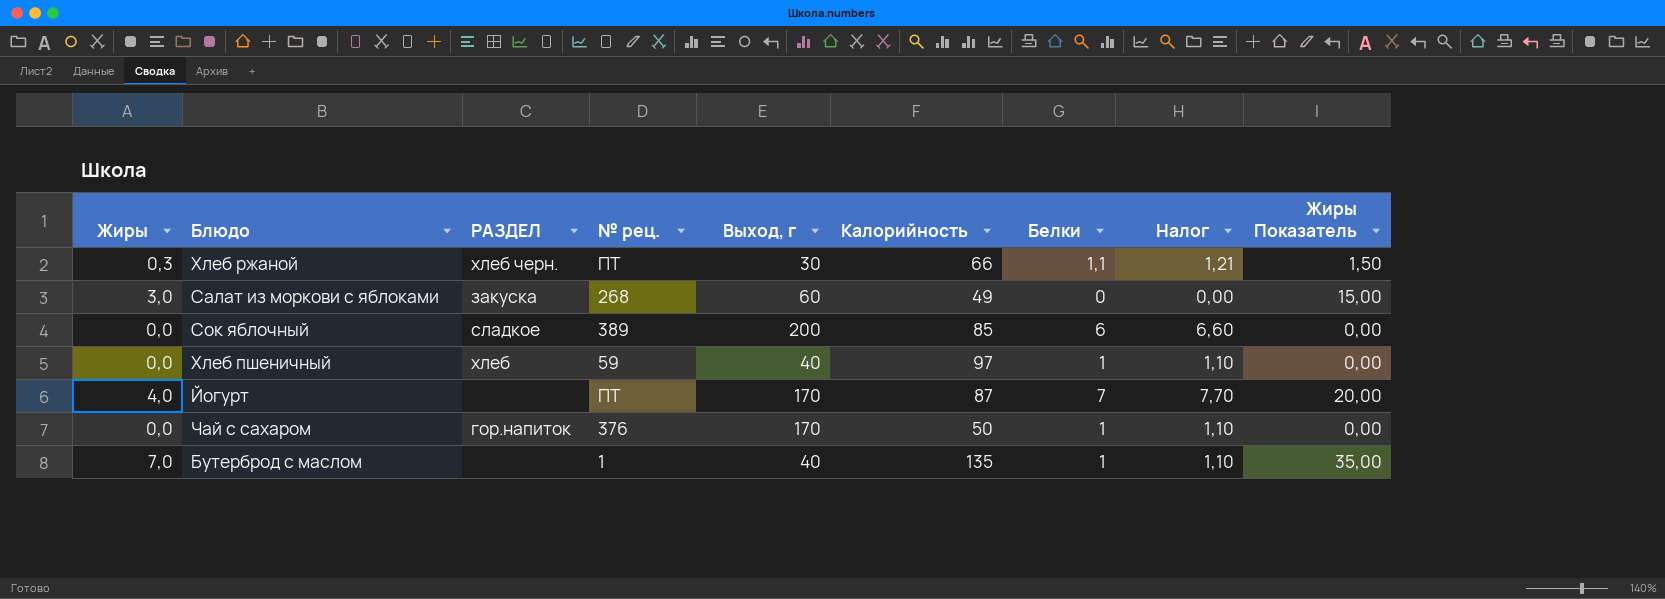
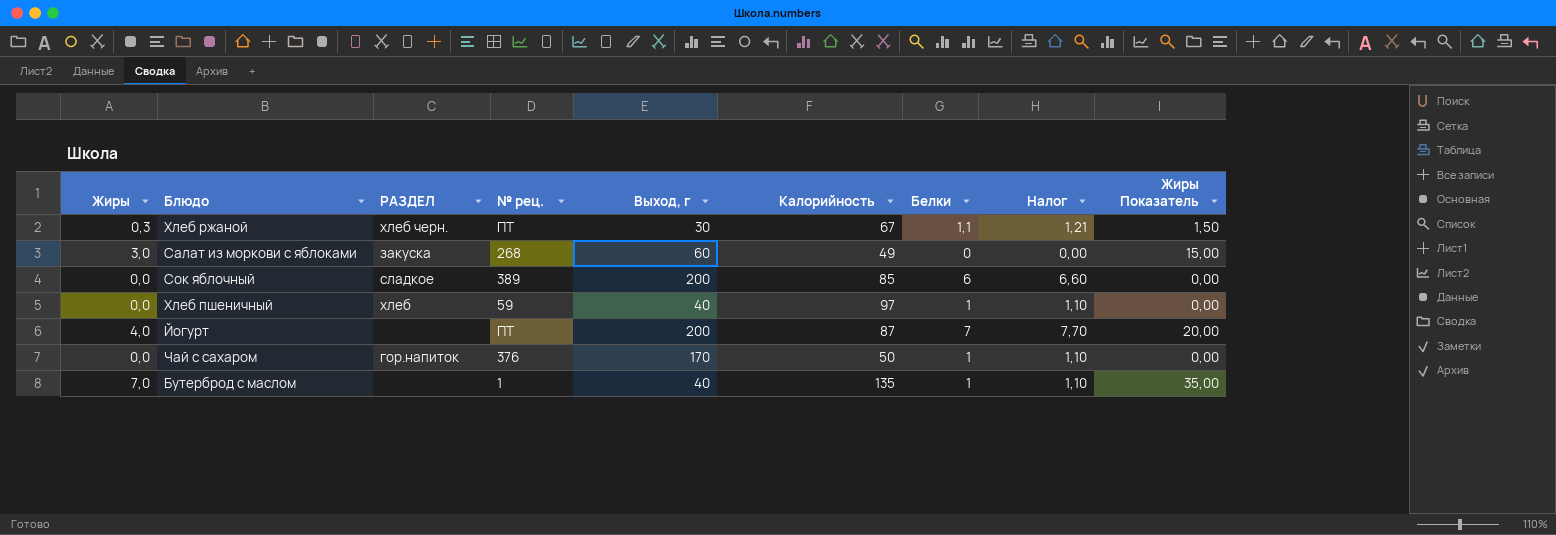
Хлеб ржаной | Калорийность: 66 -> 67
Йогурт | Выход, г: 170 -> 200

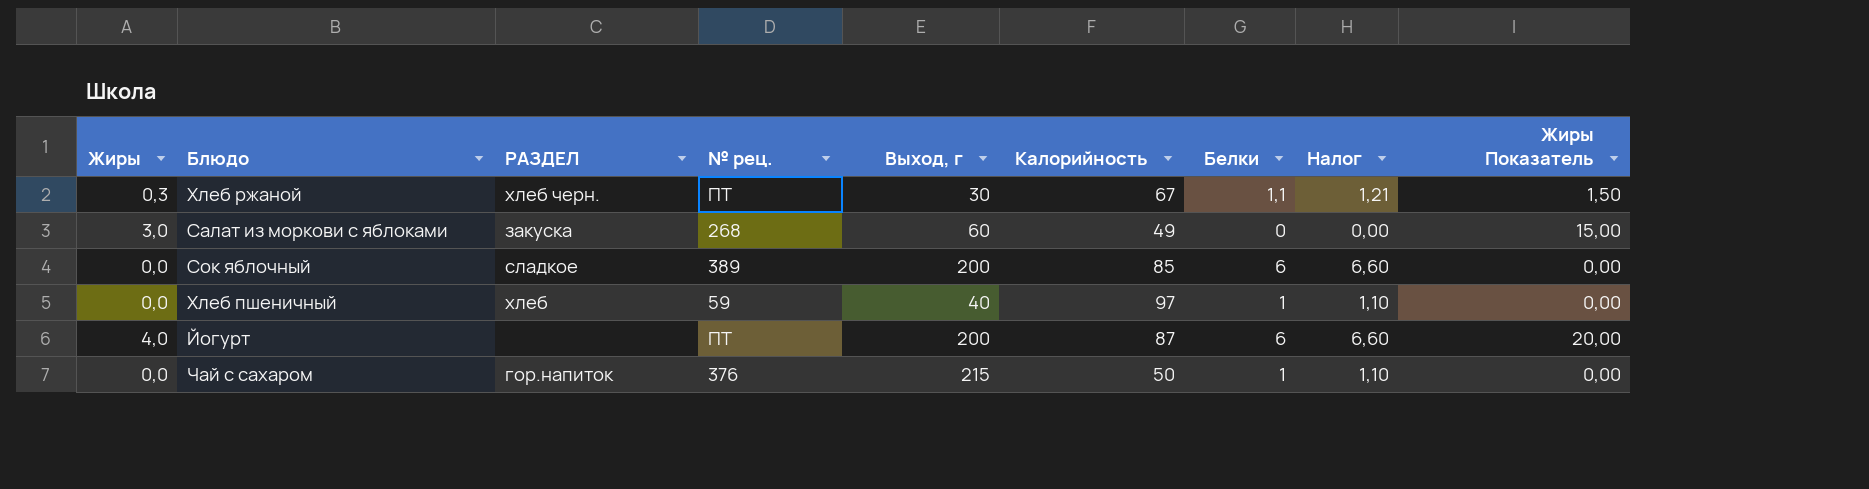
row Бутерброд с маслом: 7,0 | none | 1 | 40 | 135 | 1 | 1,10 | 35,00 -> none
Йогурт | Белки: 7 -> 6
Йогурт | Налог: 7,70 -> 6,60
Чай с сахаром | Выход, г: 170 -> 215

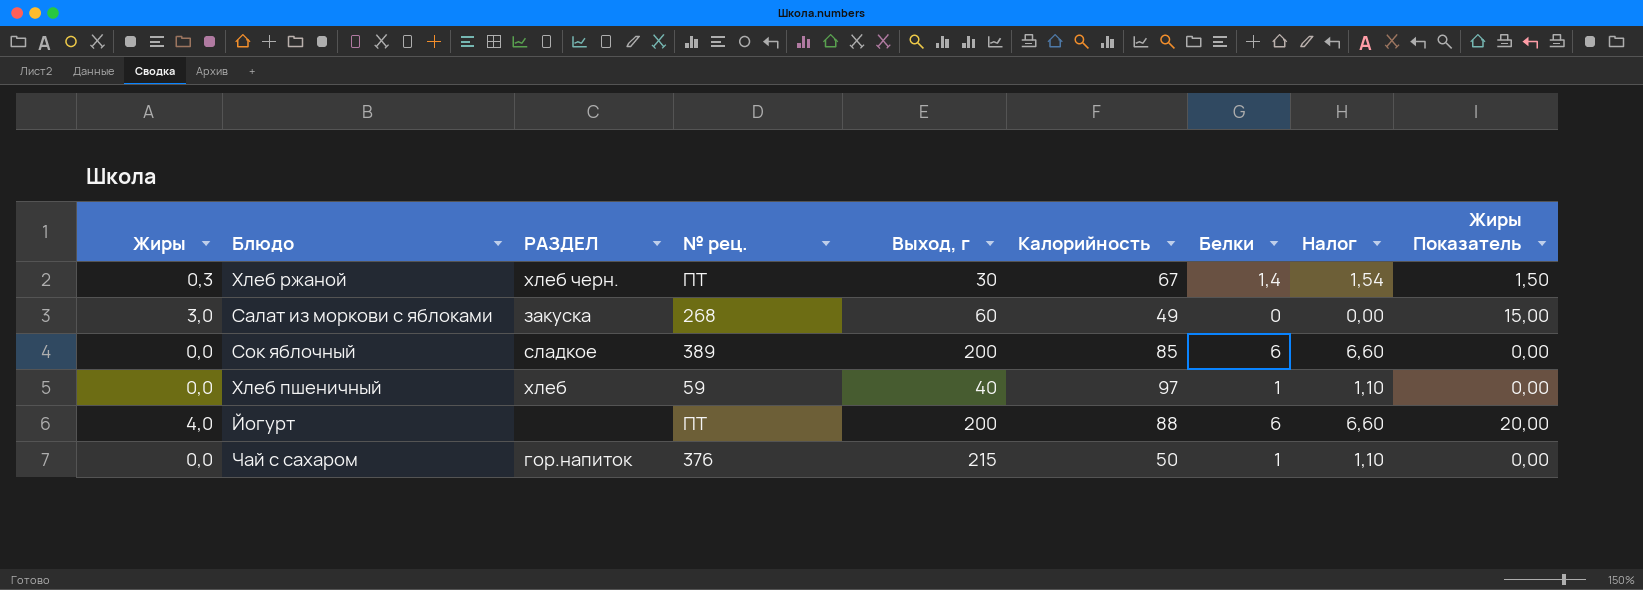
Хлеб ржаной | Белки: 1,1 -> 1,4
Хлеб ржаной | Налог: 1,21 -> 1,54
Йогурт | Калорийность: 87 -> 88

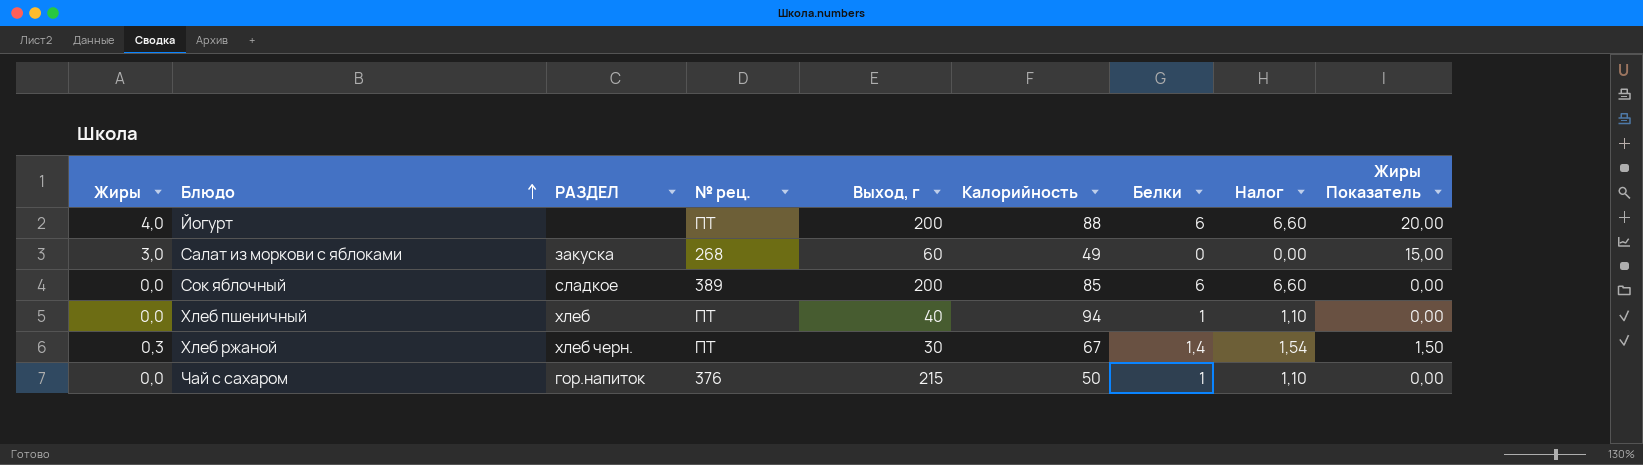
row order: none -> Блюдо ascending
Хлеб пшеничный | № рец.: 59 -> ПТ
Хлеб пшеничный | Калорийность: 97 -> 94

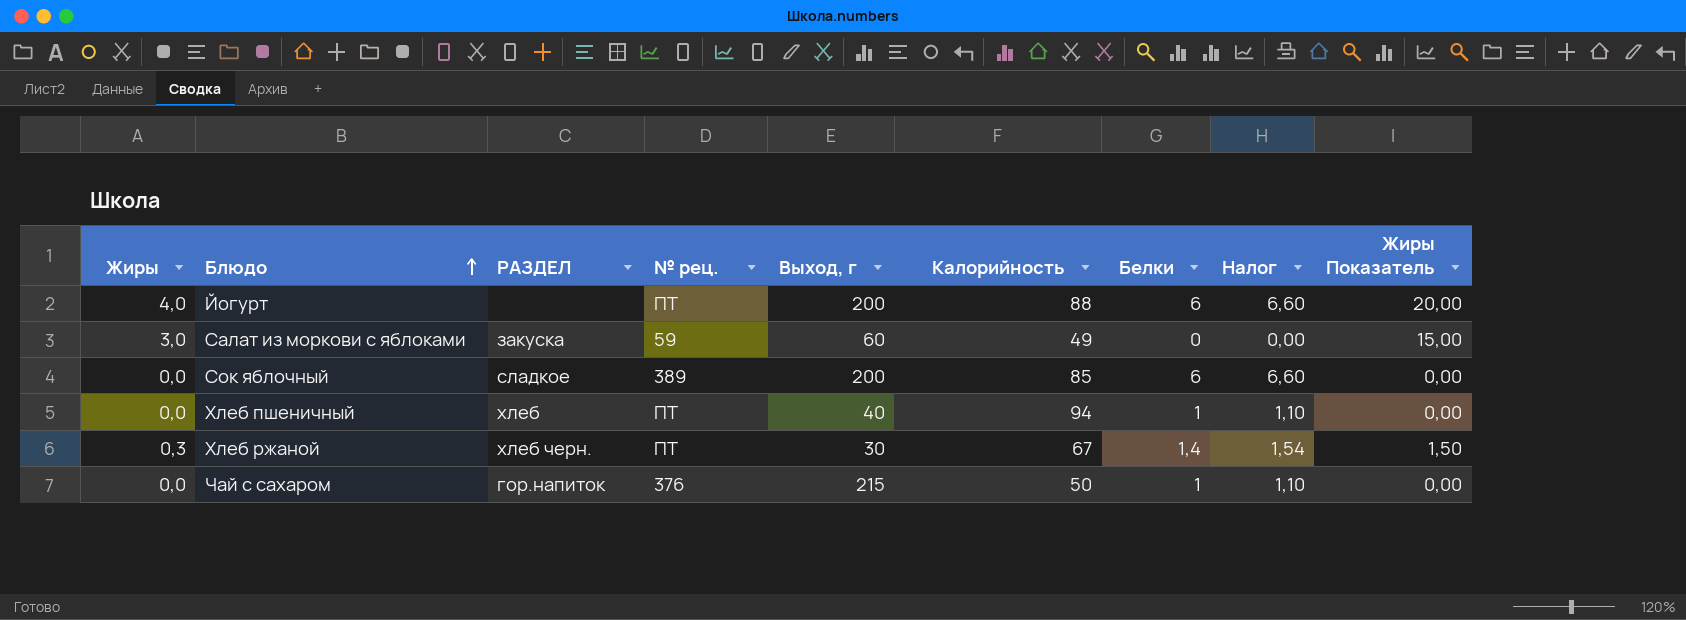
Салат из моркови с яблоками | № рец.: 268 -> 59

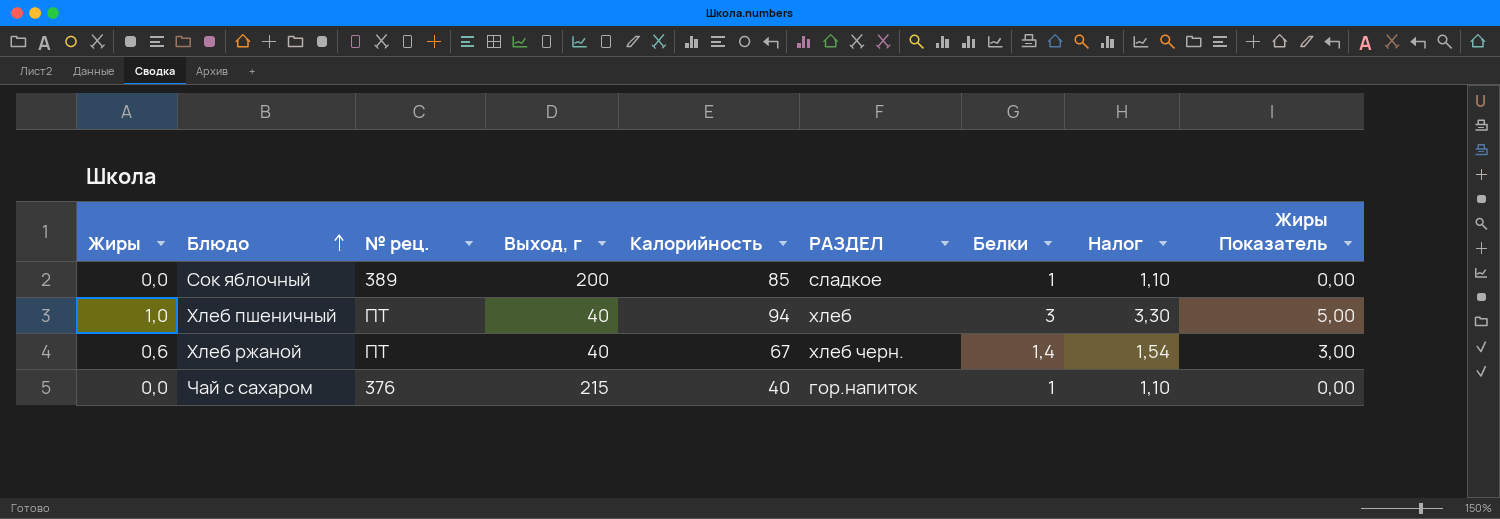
column РАЗДЕЛ | position: 3 -> 6
row Йогурт: 4,0 | none | ПТ | 200 | 88 | 6 | 6,60 | 20,00 -> none
row Салат из моркови с яблоками: 3,0 | закуска | 59 | 60 | 49 | 0 | 0,00 | 15,00 -> none
Сок яблочный | Белки: 6 -> 1
Сок яблочный | Налог: 6,60 -> 1,10
Хлеб пшеничный | Жиры: 0,0 -> 1,0
Хлеб пшеничный | Белки: 1 -> 3
Хлеб пшеничный | Налог: 1,10 -> 3,30
Хлеб пшеничный | Жиры Показатель: 0,00 -> 5,00
Хлеб ржаной | Жиры: 0,3 -> 0,6
Хлеб ржаной | Выход, г: 30 -> 40
Хлеб ржаной | Жиры Показатель: 1,50 -> 3,00
Чай с сахаром | Калорийность: 50 -> 40

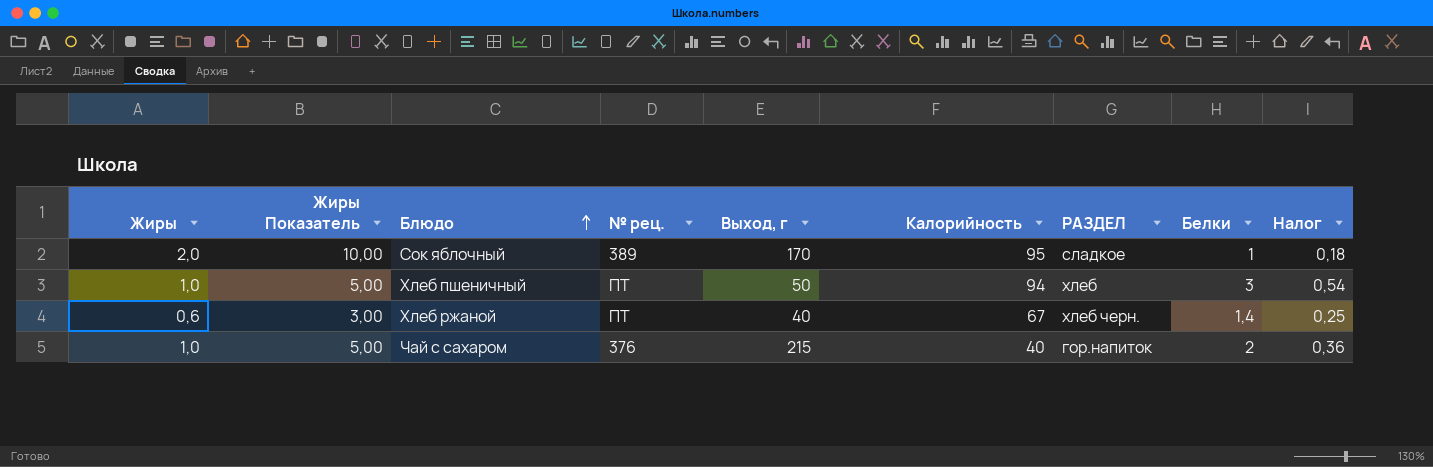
column Жиры Показатель | position: 9 -> 2
column Налог | formula: [Белки] * 1,1 -> [Белки] * 0,18
Сок яблочный | Жиры: 0,0 -> 2,0
Сок яблочный | Жиры Показатель: 0,00 -> 10,00
Сок яблочный | Выход, г: 200 -> 170
Сок яблочный | Калорийность: 85 -> 95
Хлеб пшеничный | Выход, г: 40 -> 50
Чай с сахаром | Жиры: 0,0 -> 1,0
Чай с сахаром | Жиры Показатель: 0,00 -> 5,00
Чай с сахаром | Белки: 1 -> 2

